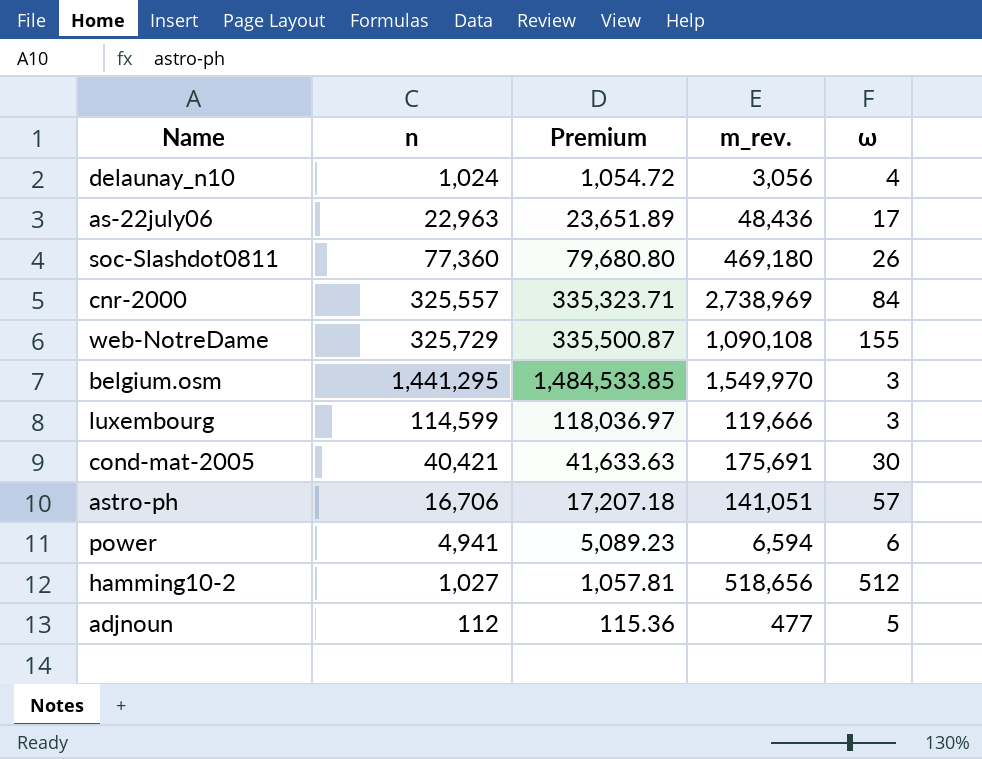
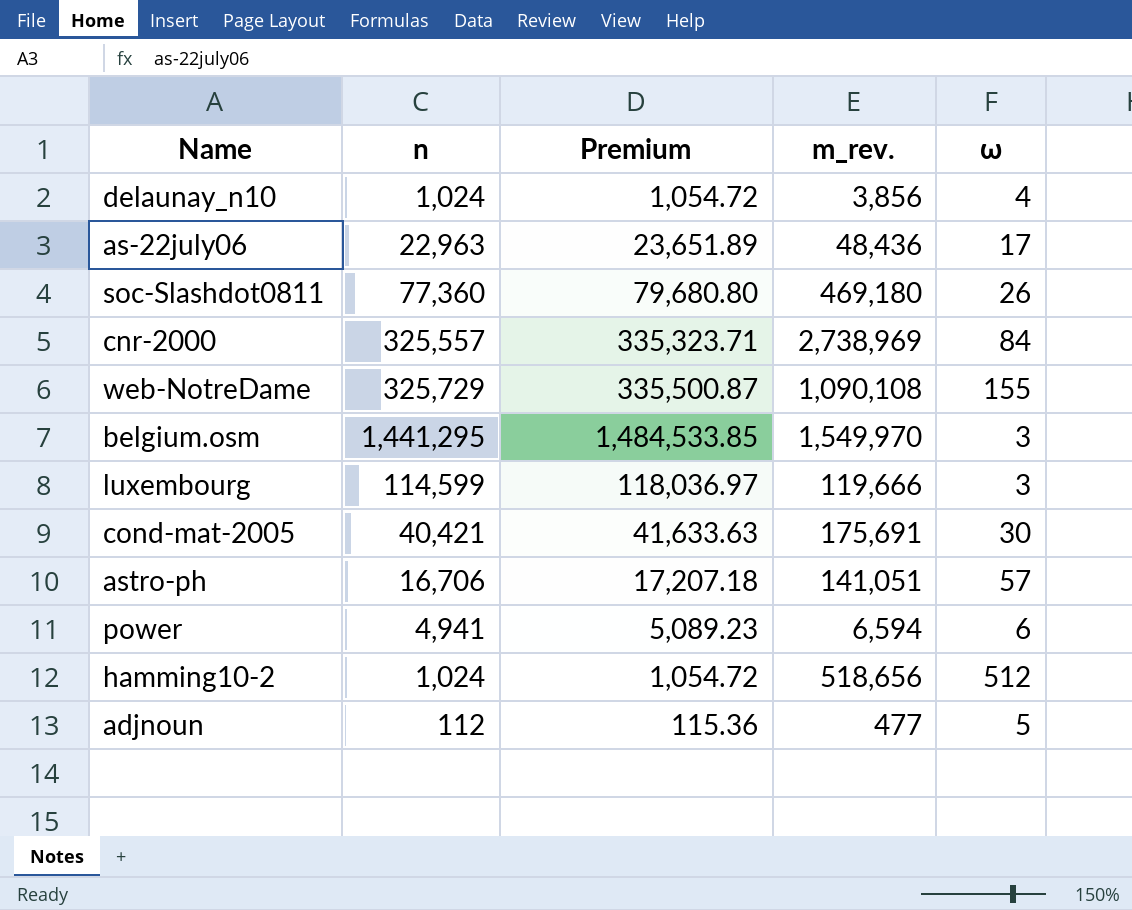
delaunay_n10 | m_rev.: 3,056 -> 3,856
hamming10-2 | n: 1,027 -> 1,024
hamming10-2 | Premium: 1,057.81 -> 1,054.72

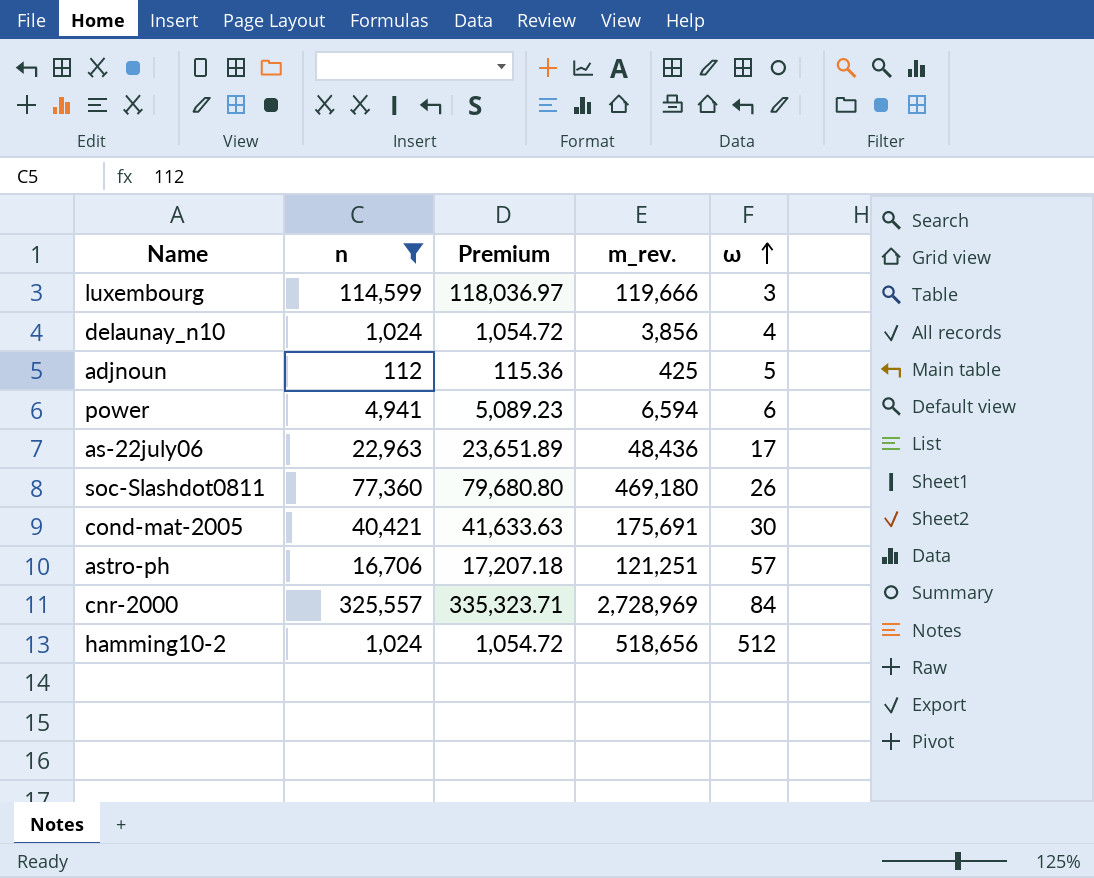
filter: none -> n <= 325,557
row order: none -> ω ascending
adjnoun | m_rev.: 477 -> 425
astro-ph | m_rev.: 141,051 -> 121,251
cnr-2000 | m_rev.: 2,738,969 -> 2,728,969

